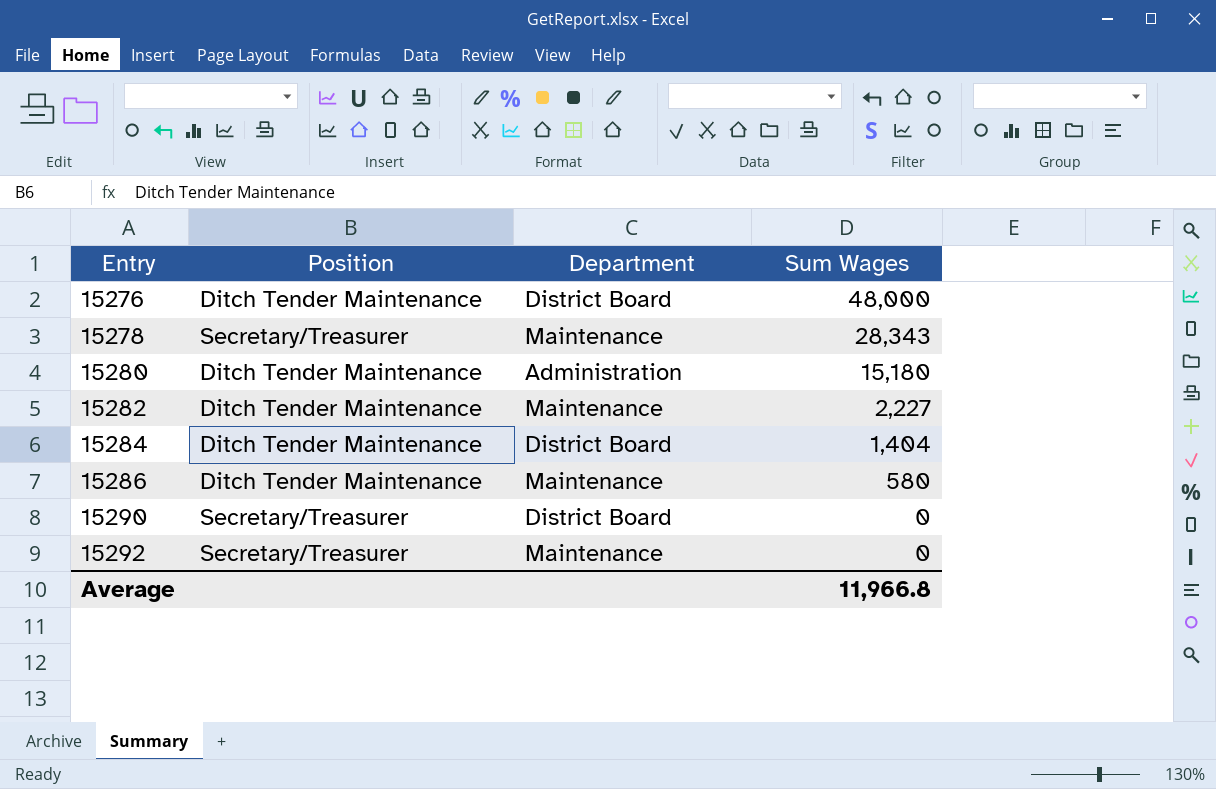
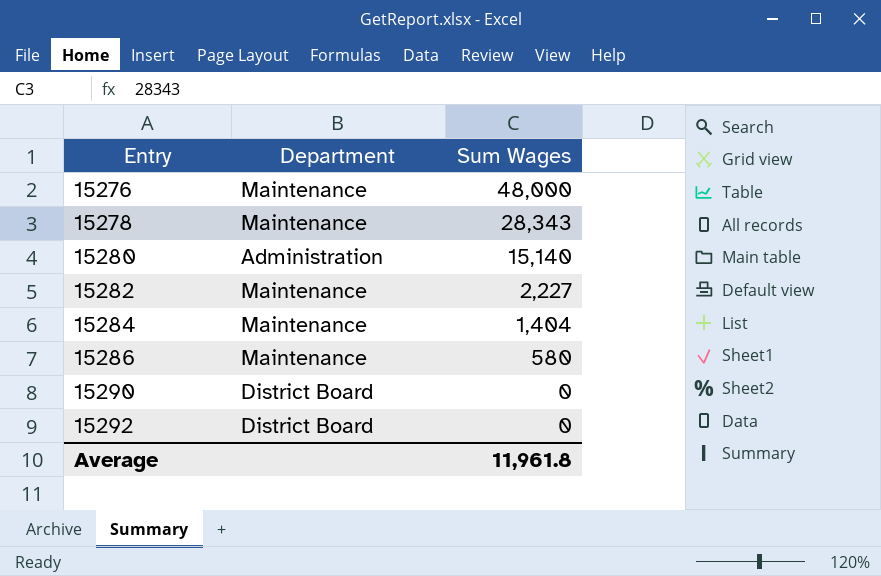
column Position | position: 2 -> none
15276 | Department: District Board -> Maintenance
15280 | Sum Wages: 15,180 -> 15,140
15284 | Department: District Board -> Maintenance
15292 | Department: Maintenance -> District Board
Average | Sum Wages: 11,966.8 -> 11,961.8

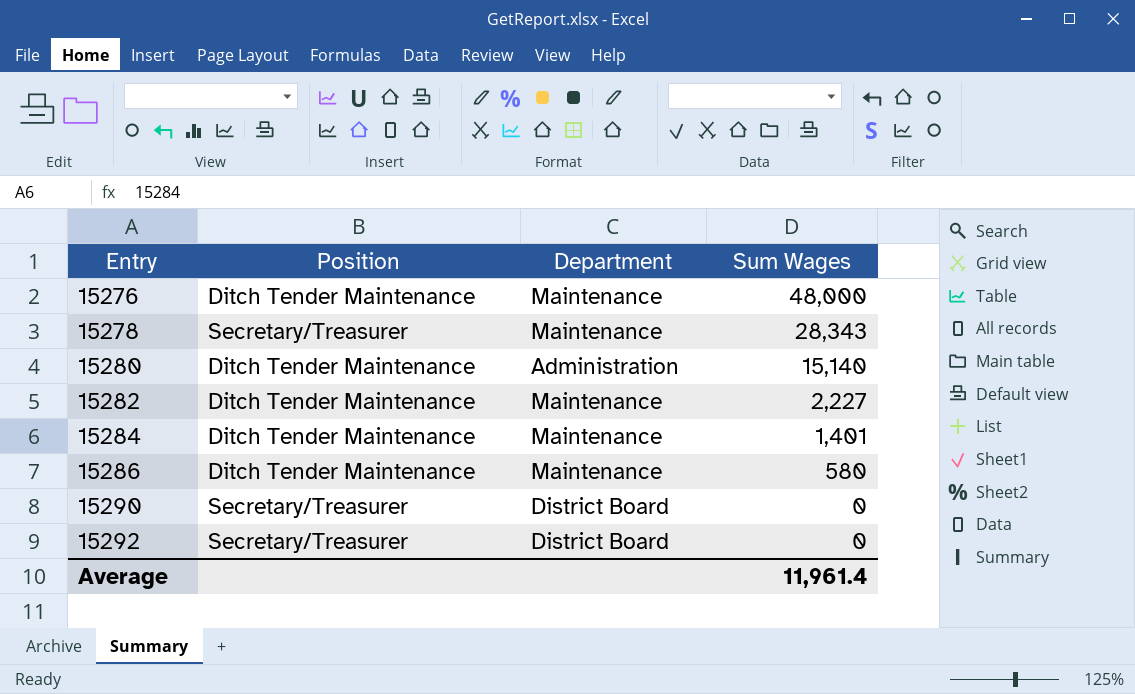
column Position | position: none -> 2
15284 | Sum Wages: 1,404 -> 1,401
Average | Sum Wages: 11,961.8 -> 11,961.4

